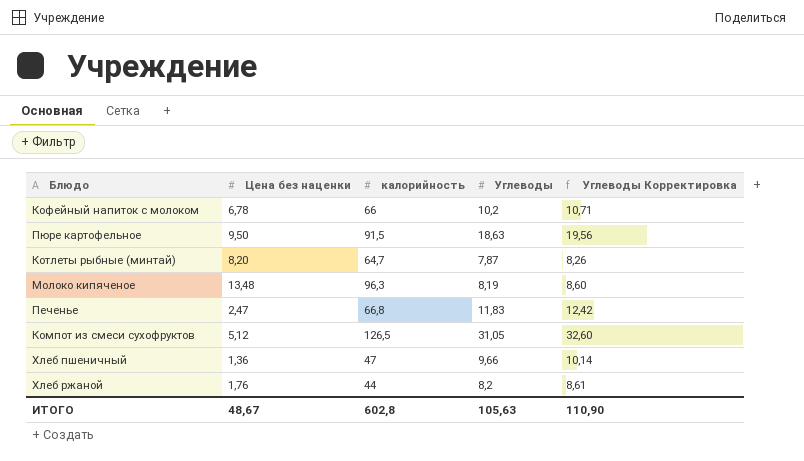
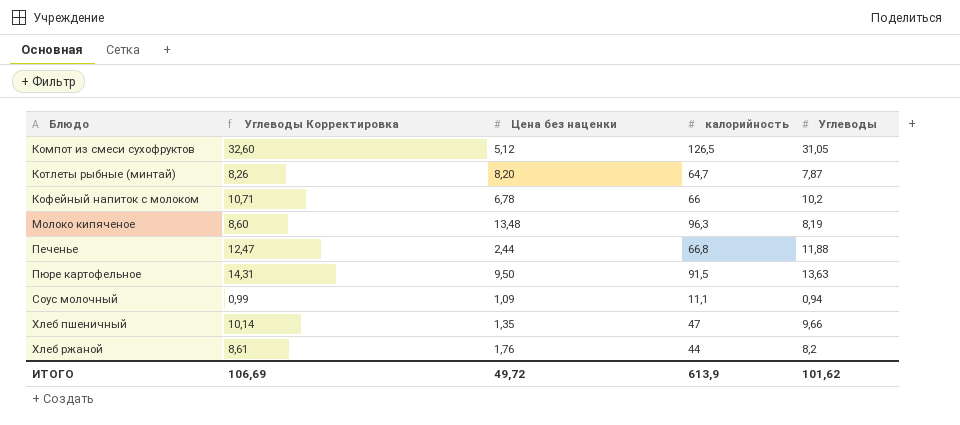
row order: none -> Блюдо ascending
column Углеводы Корректировка | position: 5 -> 2
Печенье | Углеводы Корректировка: 12,42 -> 12,47
Печенье | Цена без наценки: 2,47 -> 2,44
Печенье | Углеводы: 11,83 -> 11,88
Пюре картофельное | Углеводы Корректировка: 19,56 -> 14,31
Пюре картофельное | Углеводы: 18,63 -> 13,63
row Соус молочный: none -> 0,99 | 1,09 | 11,1 | 0,94
Хлеб пшеничный | Цена без наценки: 1,36 -> 1,35
ИТОГО | Углеводы Корректировка: 110,90 -> 106,69
ИТОГО | Цена без наценки: 48,67 -> 49,72
ИТОГО | калорийность: 602,8 -> 613,9
ИТОГО | Углеводы: 105,63 -> 101,62

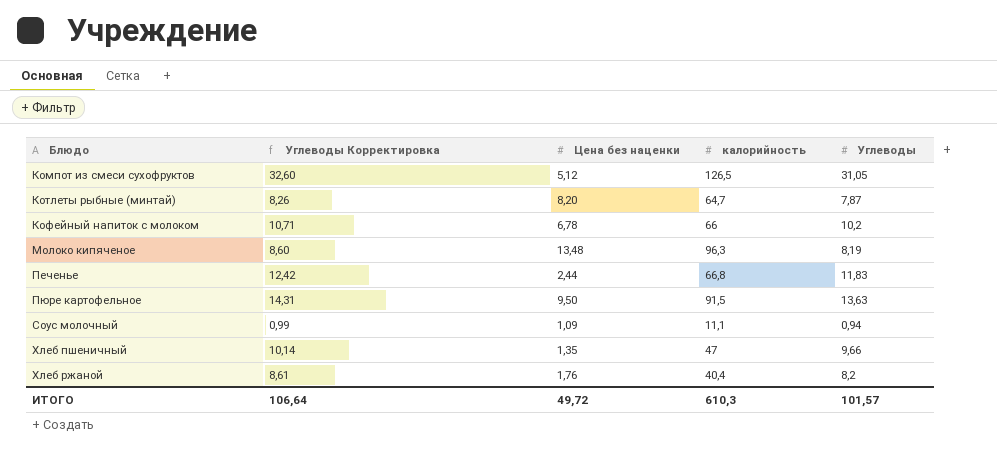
Печенье | Углеводы Корректировка: 12,47 -> 12,42
Печенье | Углеводы: 11,88 -> 11,83
Хлеб ржаной | калорийность: 44 -> 40,4
ИТОГО | Углеводы Корректировка: 106,69 -> 106,64
ИТОГО | калорийность: 613,9 -> 610,3
ИТОГО | Углеводы: 101,62 -> 101,57

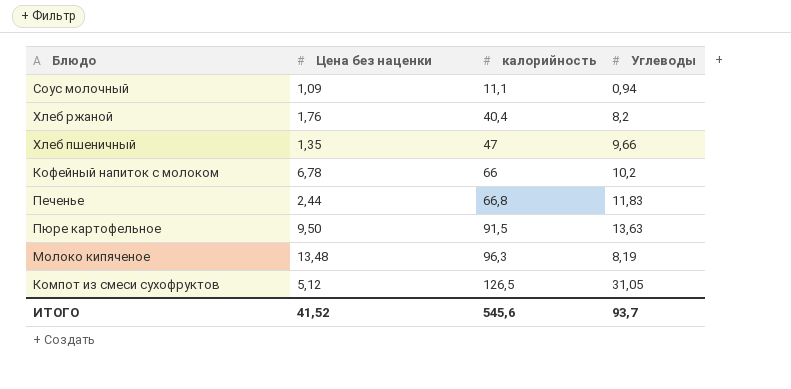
row order: Блюдо ascending -> калорийность ascending
column Углеводы Корректировка | formula: [Углеводы] * 1,05 -> none
row Котлеты рыбные (минтай): 8,26 | 8,20 | 64,7 | 7,87 -> none
ИТОГО | Цена без наценки: 49,72 -> 41,52
ИТОГО | калорийность: 610,3 -> 545,6
ИТОГО | Углеводы: 101,57 -> 93,7

